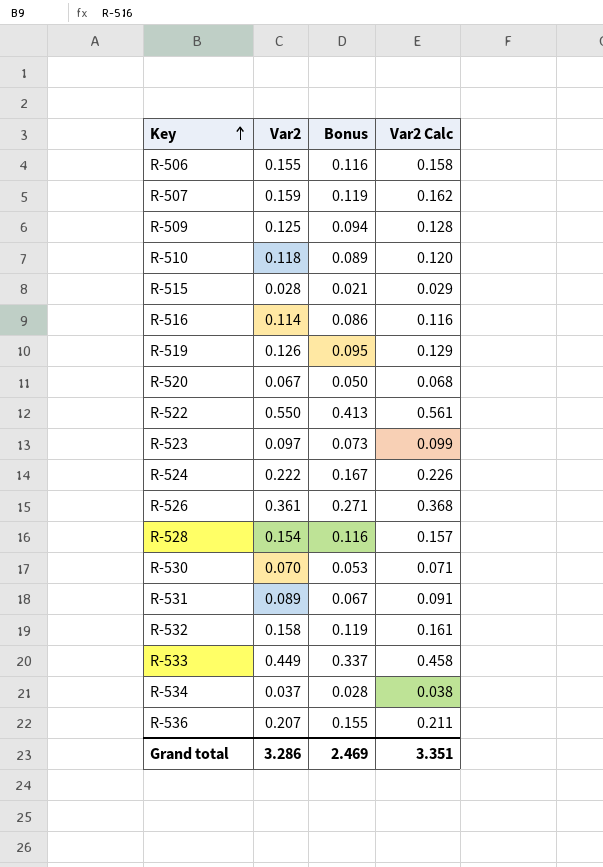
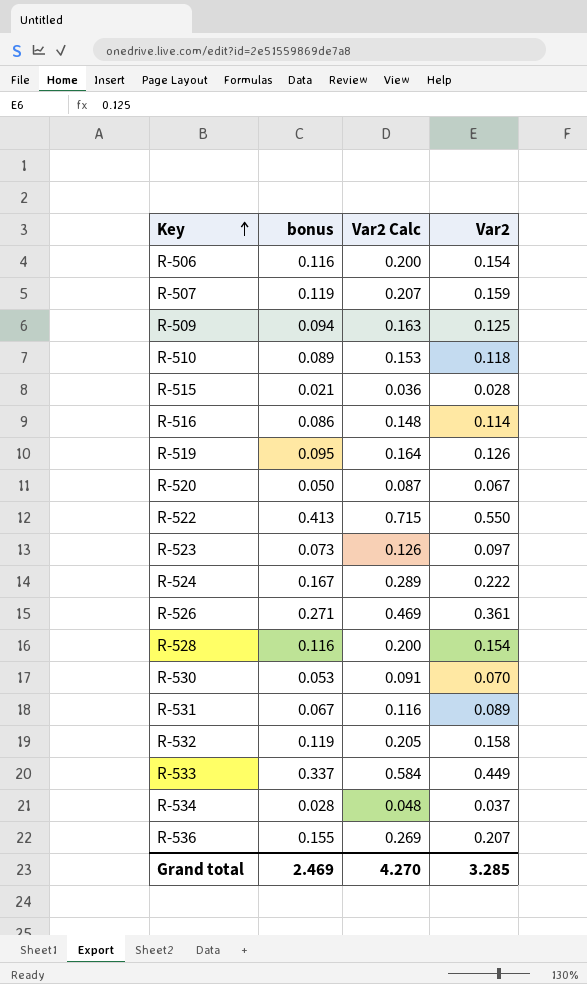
column name: Bonus -> bonus
column Var2 Calc | formula: [Var2] * 1.02 -> [Var2] * 1.3
column Var2 | position: 2 -> 4
R-506 | Var2: 0.155 -> 0.154
Grand total | Var2 Calc: 3.351 -> 4.270
Grand total | Var2: 3.286 -> 3.285

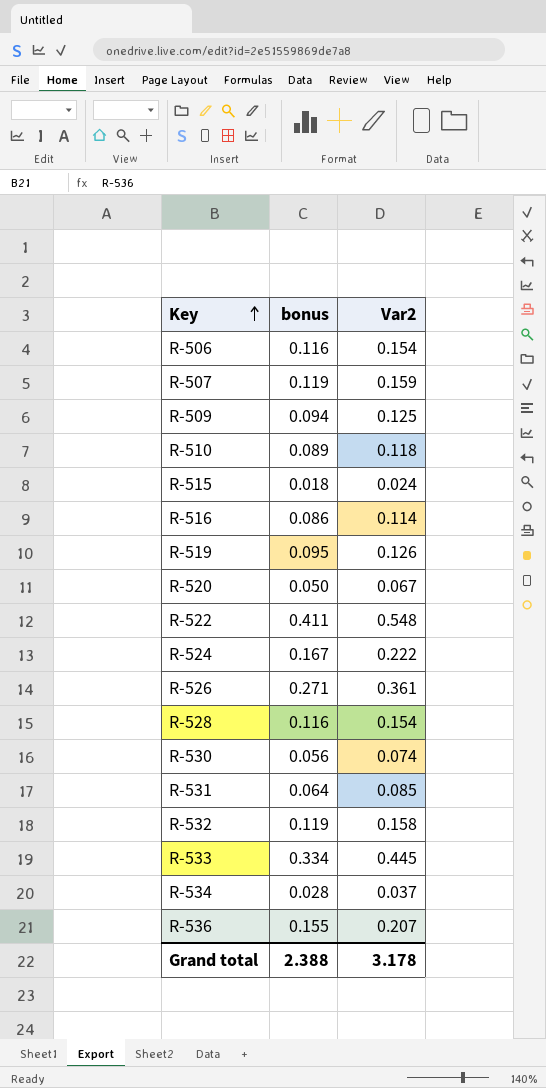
column Var2 Calc | formula: [Var2] * 1.3 -> none
row R-523: 0.073 | 0.126 | 0.097 -> none
R-515 | bonus: 0.021 -> 0.018
R-515 | Var2: 0.028 -> 0.024
R-522 | bonus: 0.413 -> 0.411
R-522 | Var2: 0.550 -> 0.548
R-530 | bonus: 0.053 -> 0.056
R-530 | Var2: 0.070 -> 0.074
R-531 | bonus: 0.067 -> 0.064
R-531 | Var2: 0.089 -> 0.085
R-533 | bonus: 0.337 -> 0.334
R-533 | Var2: 0.449 -> 0.445
Grand total | bonus: 2.469 -> 2.388
Grand total | Var2: 3.285 -> 3.178

